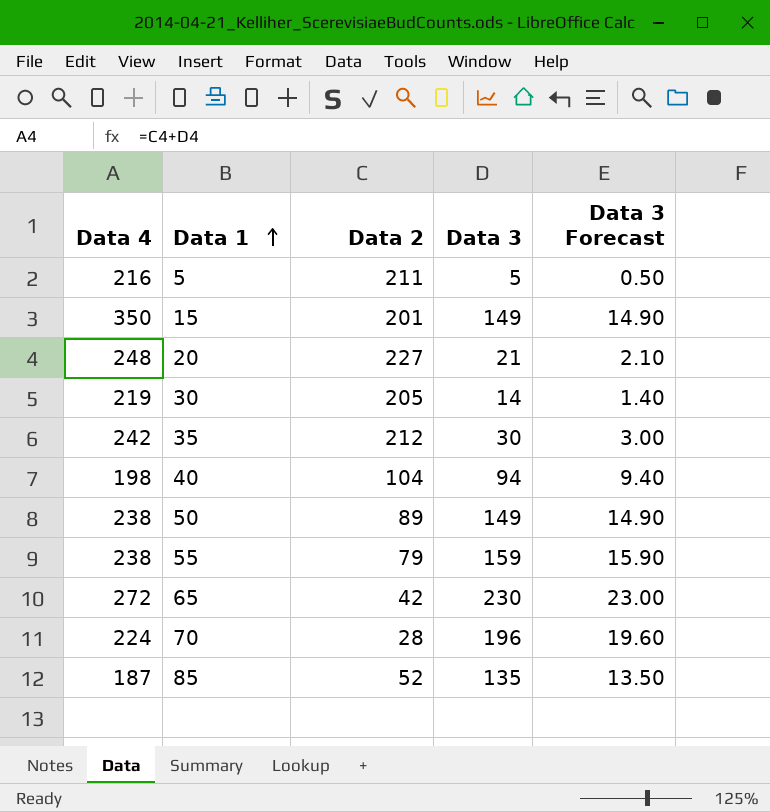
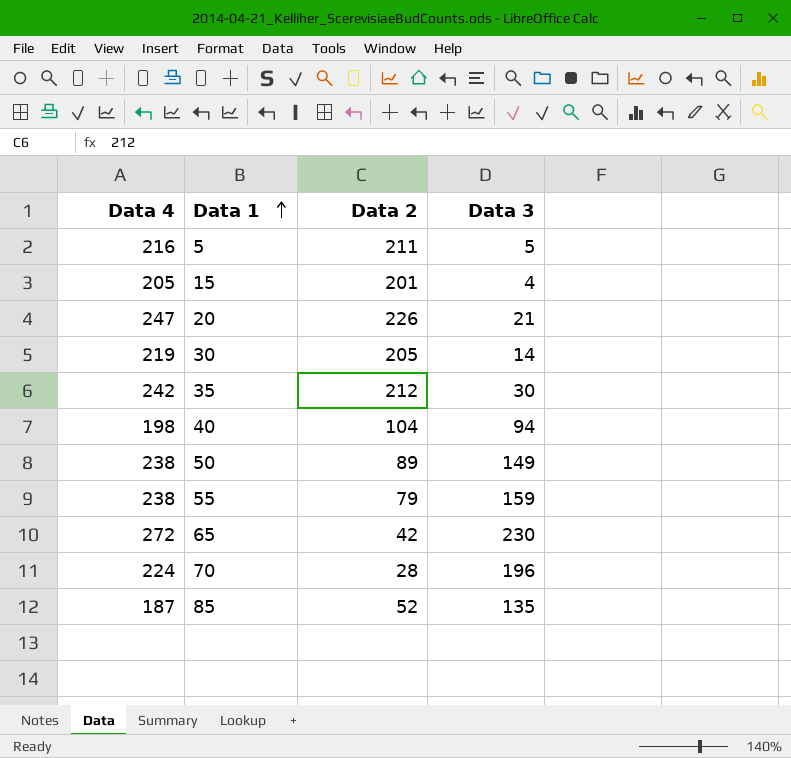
column Data 3 Forecast | formula: [Data 3] * 0.1 -> none
15 | Data 4: 350 -> 205
15 | Data 3: 149 -> 4
20 | Data 4: 248 -> 247
20 | Data 2: 227 -> 226

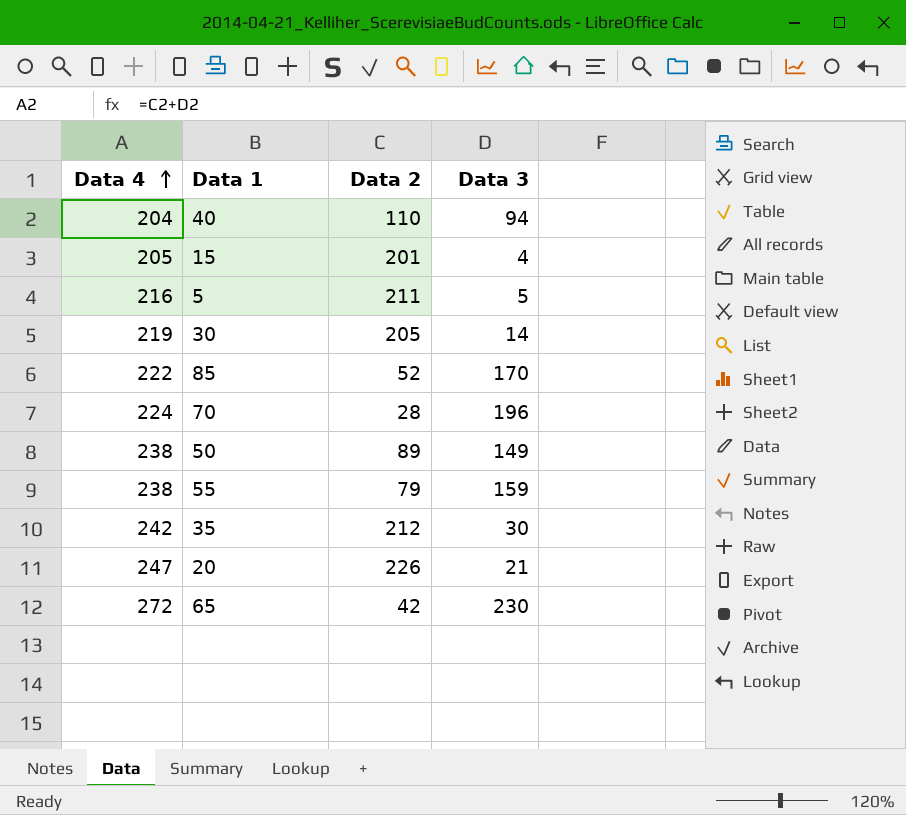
row order: Data 1 ascending -> Data 4 ascending
40 | Data 4: 198 -> 204
40 | Data 2: 104 -> 110
85 | Data 4: 187 -> 222
85 | Data 3: 135 -> 170

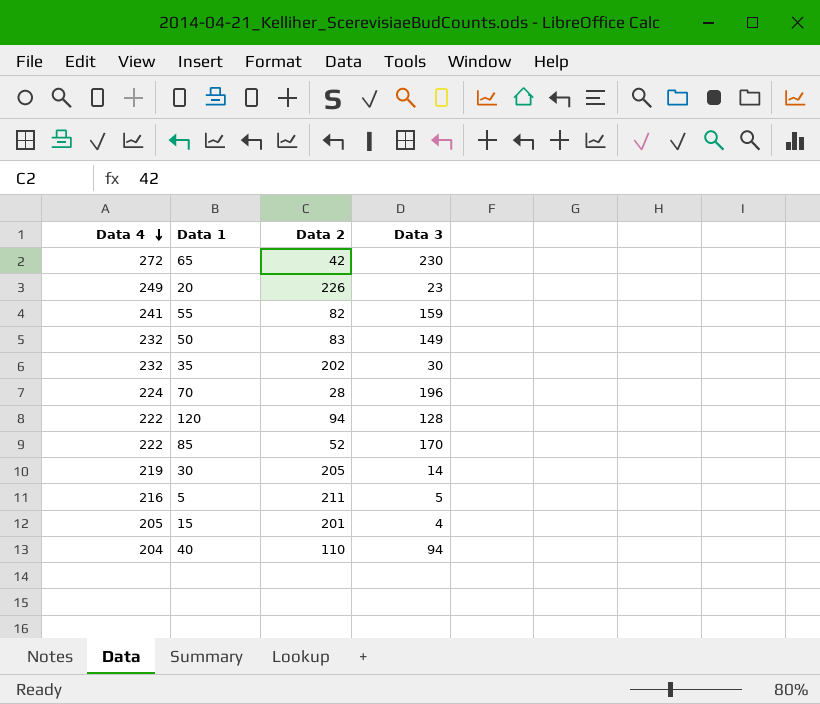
row order: Data 4 ascending -> Data 4 descending
20 | Data 4: 247 -> 249
20 | Data 3: 21 -> 23
55 | Data 4: 238 -> 241
55 | Data 2: 79 -> 82
50 | Data 4: 238 -> 232
50 | Data 2: 89 -> 83
35 | Data 4: 242 -> 232
35 | Data 2: 212 -> 202
row 120: none -> 222 | 94 | 128

